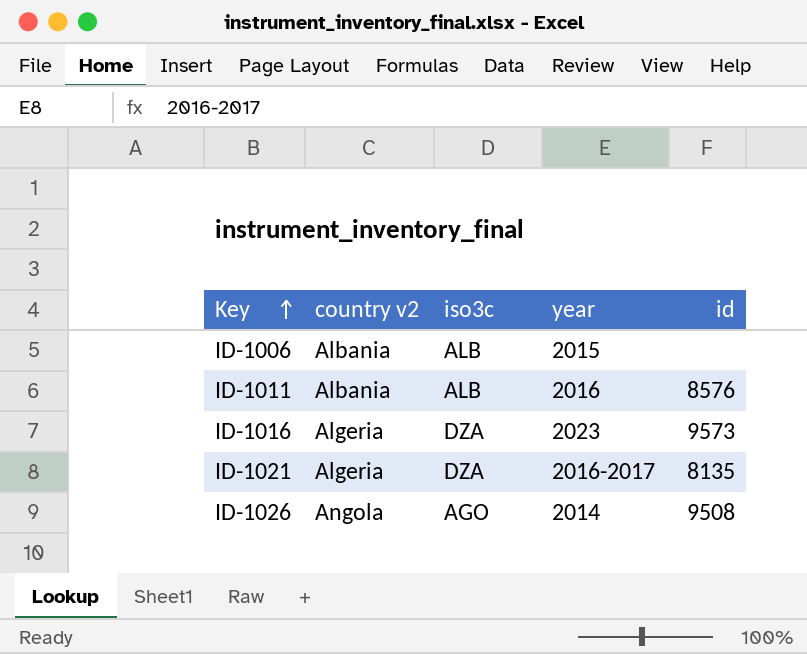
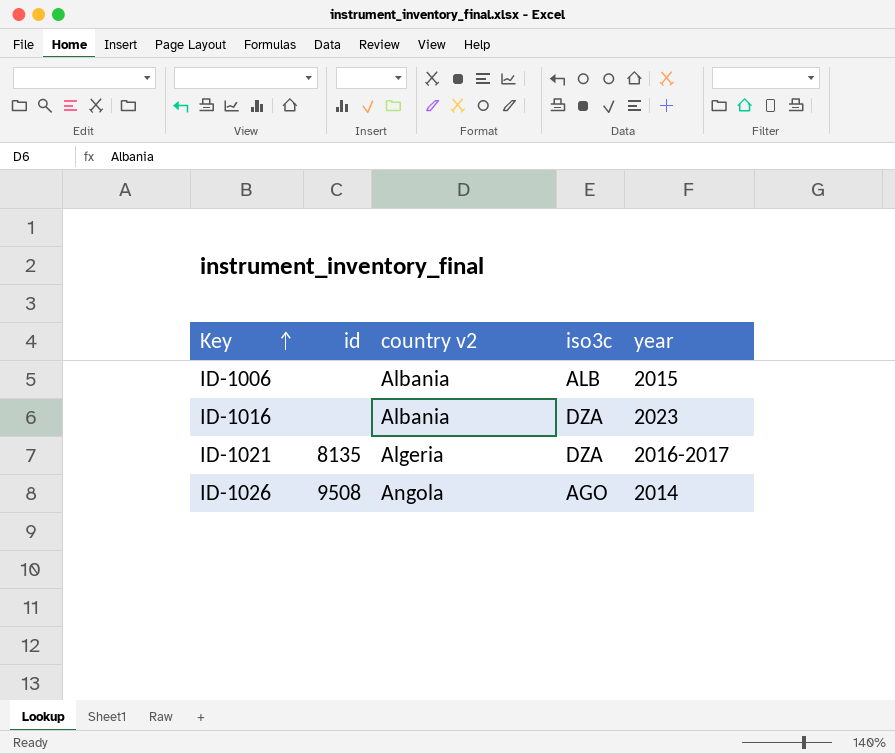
column id | position: 5 -> 2
row ID-1011: Albania | ALB | 2016 | 8576 -> none
ID-1016 | id: 9573 -> none
ID-1016 | country v2: Algeria -> Albania

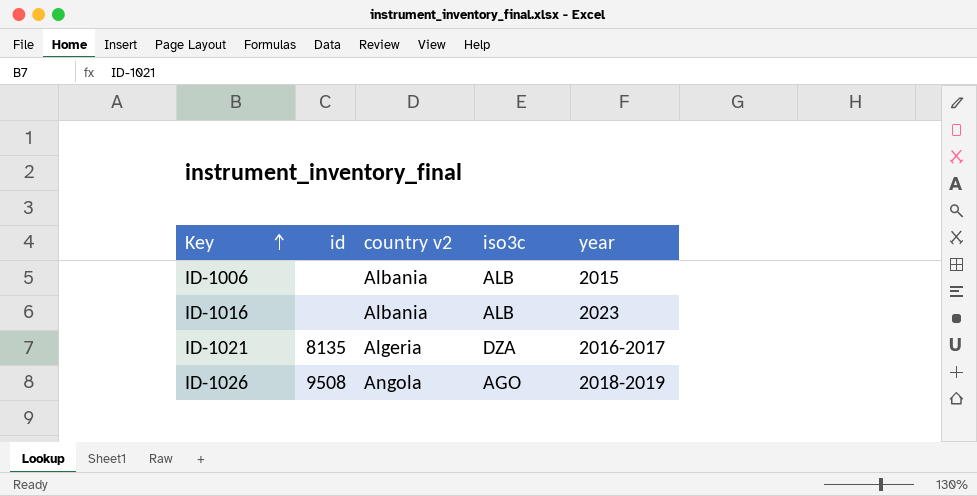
ID-1016 | iso3c: DZA -> ALB
ID-1026 | year: 2014 -> 2018-2019

